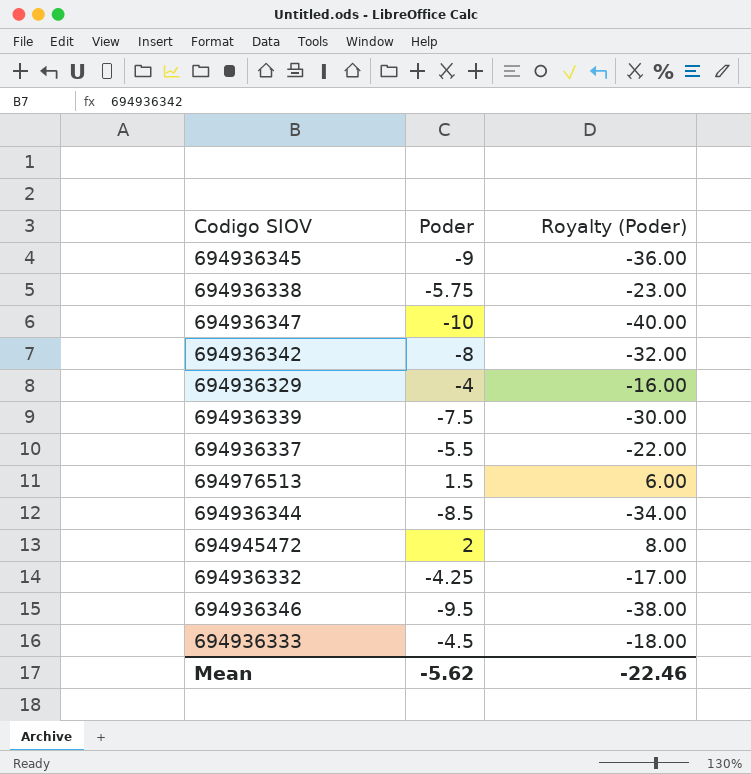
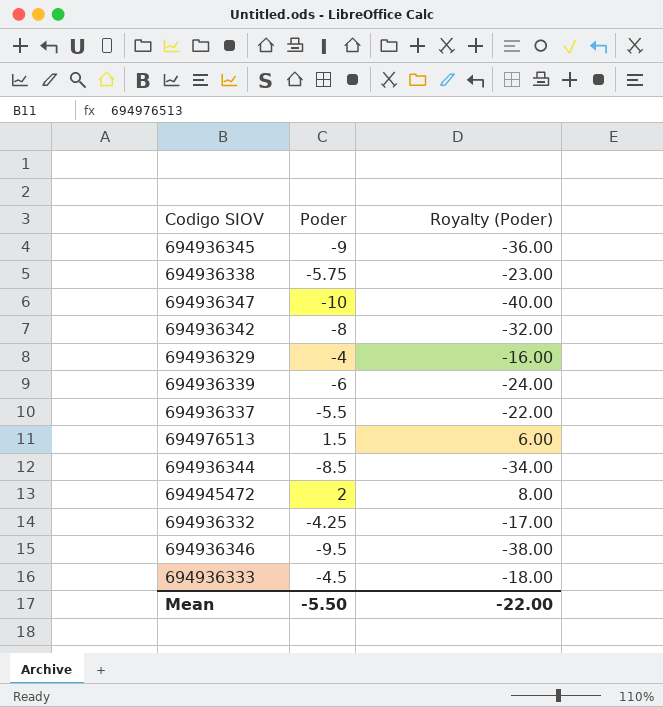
694936339 | Poder: -7.5 -> -6
694936339 | Royalty (Poder): -30.00 -> -24.00
Mean | Poder: -5.62 -> -5.50
Mean | Royalty (Poder): -22.46 -> -22.00

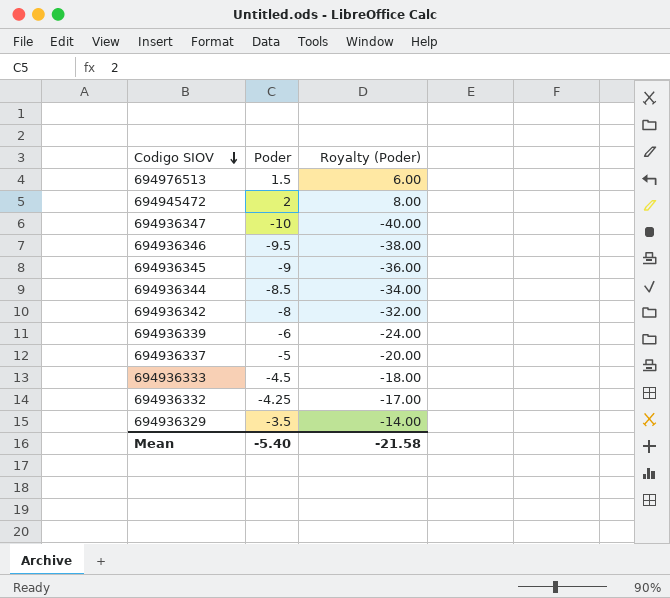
row order: none -> Codigo SIOV descending
row 694936338: -5.75 | -23.00 -> none
694936337 | Poder: -5.5 -> -5
694936337 | Royalty (Poder): -22.00 -> -20.00
694936329 | Poder: -4 -> -3.5
694936329 | Royalty (Poder): -16.00 -> -14.00
Mean | Poder: -5.50 -> -5.40
Mean | Royalty (Poder): -22.00 -> -21.58

